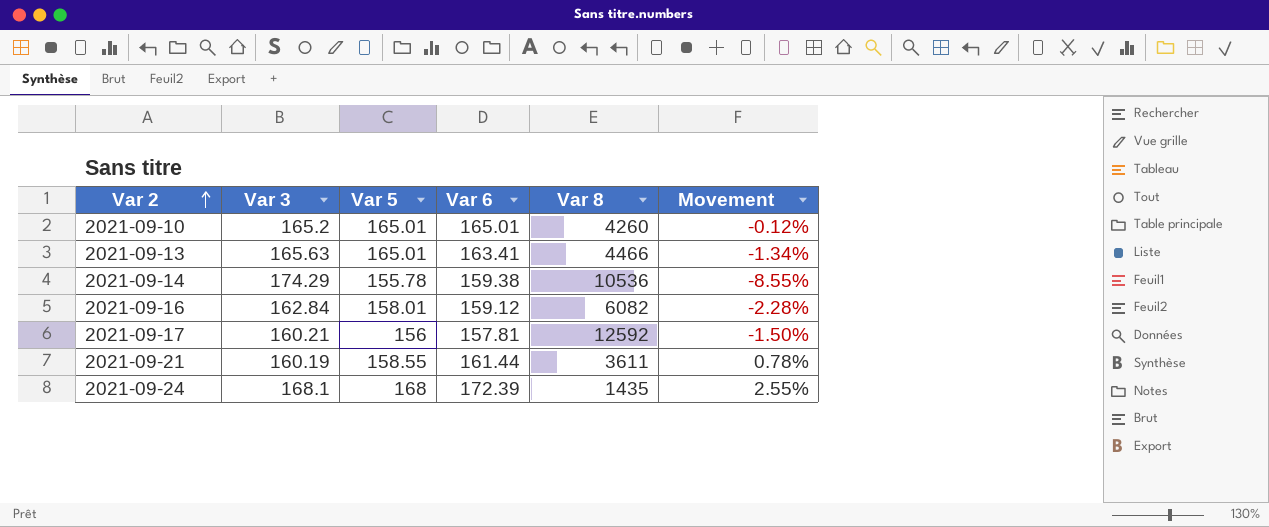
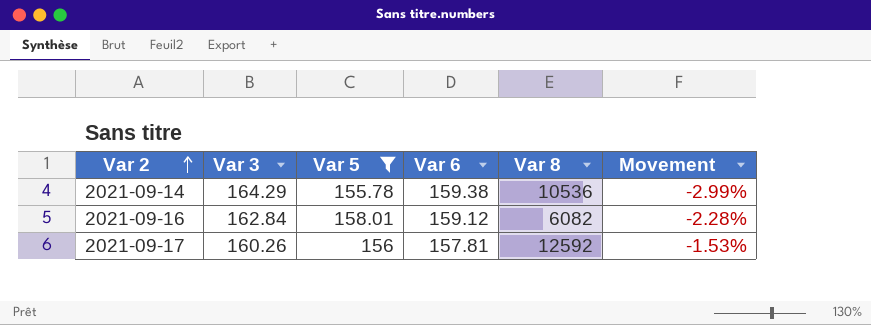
filter: none -> Var 5 <= 158.01
2021-09-14 | Var 3: 174.29 -> 164.29
2021-09-14 | Movement: -8.55% -> -2.99%
2021-09-17 | Var 3: 160.21 -> 160.26
2021-09-17 | Movement: -1.50% -> -1.53%

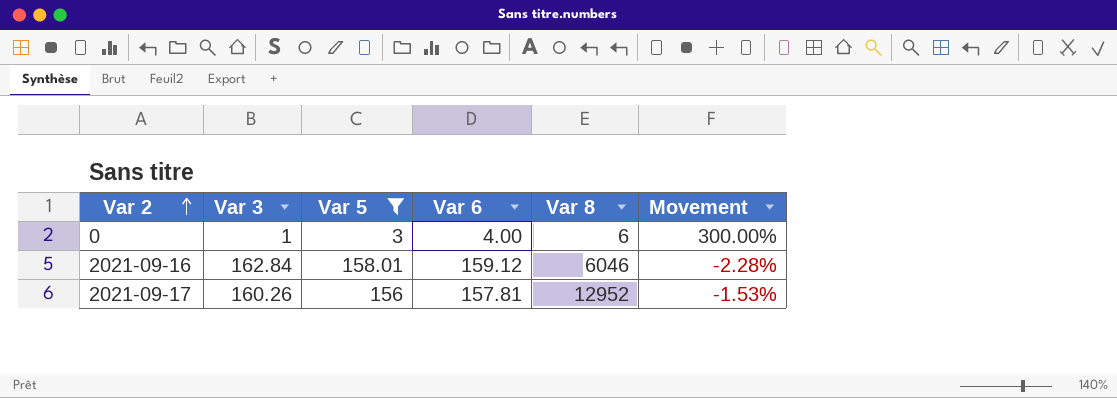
row 2021-09-14: 164.29 | 155.78 | 159.38 | 10536 | -2.99% -> none
row 0: none -> 1 | 3 | 4.00 | 6 | 300.00%
2021-09-16 | Var 8: 6082 -> 6046
2021-09-17 | Var 8: 12592 -> 12952

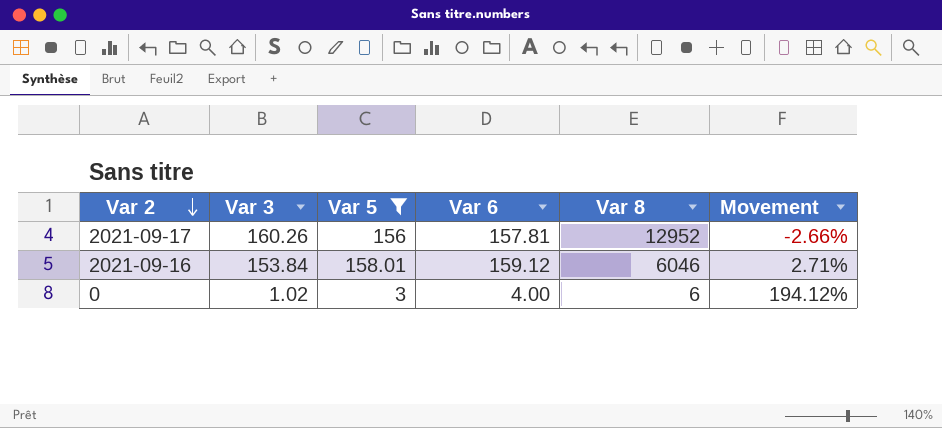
row order: Var 2 ascending -> Var 2 descending
column Movement | formula: ([Var 6] - [Var 3]) / [Var 3] -> ([Var 5] - [Var 3]) / [Var 3]
2021-09-16 | Var 3: 162.84 -> 153.84
0 | Var 3: 1 -> 1.02

